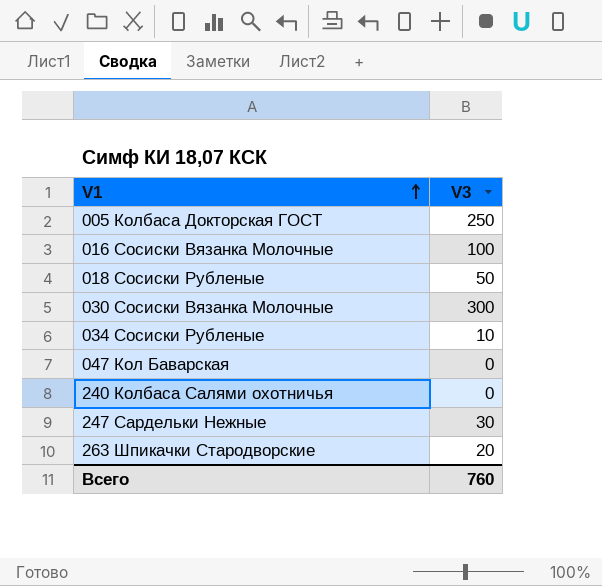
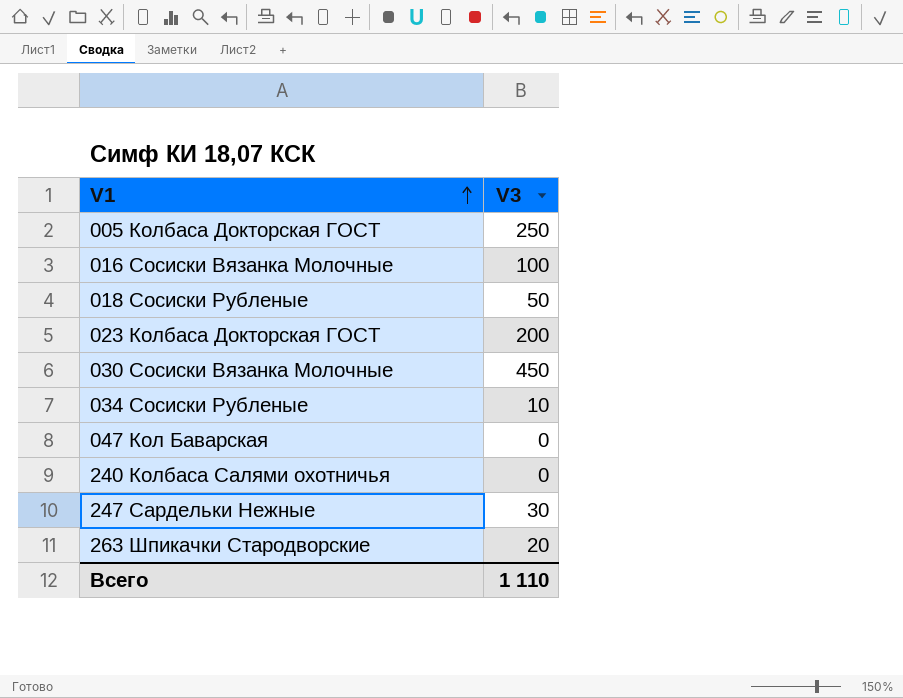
row 023 Колбаса Докторская ГОСТ: none -> 200
030 Сосиски Вязанка Молочные | V3: 300 -> 450
Всего | V3: 760 -> 1 110

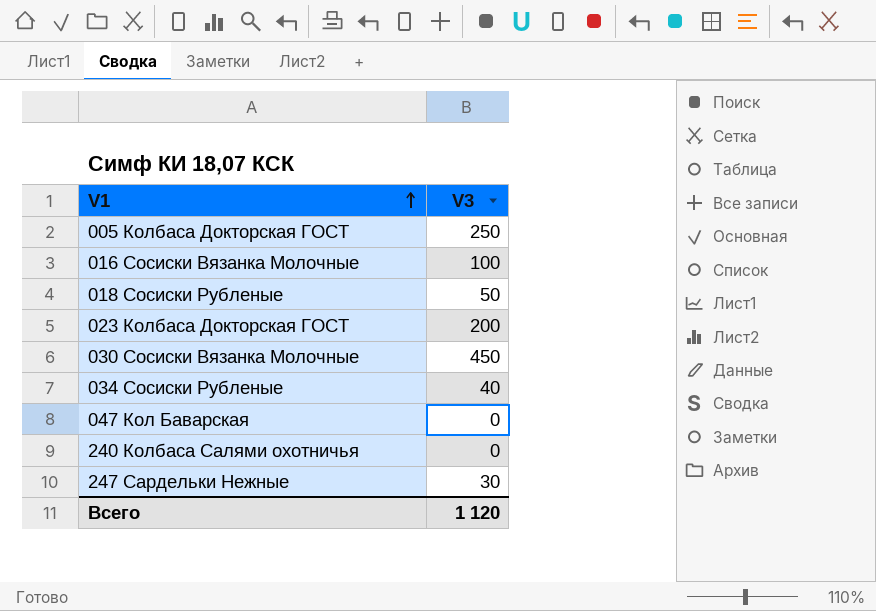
row 263 Шпикачки Стародворские: 20 -> none
034 Сосиски Рубленые | V3: 10 -> 40
Всего | V3: 1 110 -> 1 120

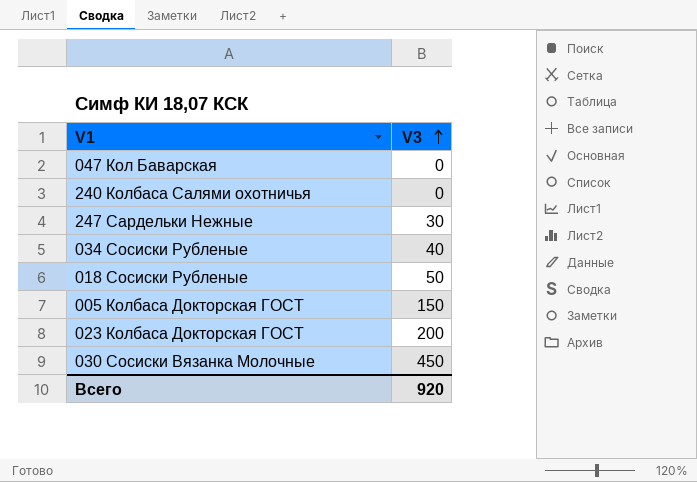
row order: V1 ascending -> V3 ascending
row 016 Сосиски Вязанка Молочные: 100 -> none
005 Колбаса Докторская ГОСТ | V3: 250 -> 150
Всего | V3: 1 120 -> 920

